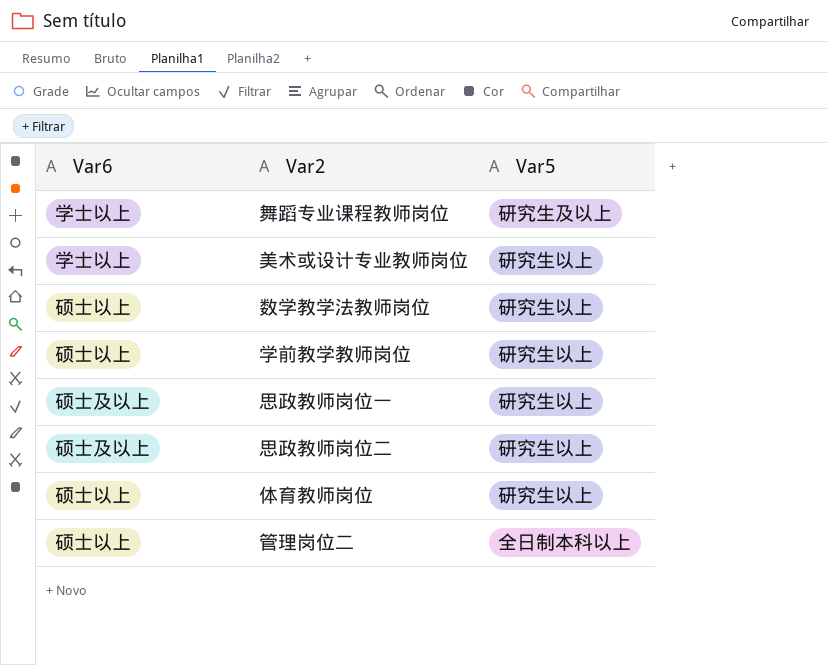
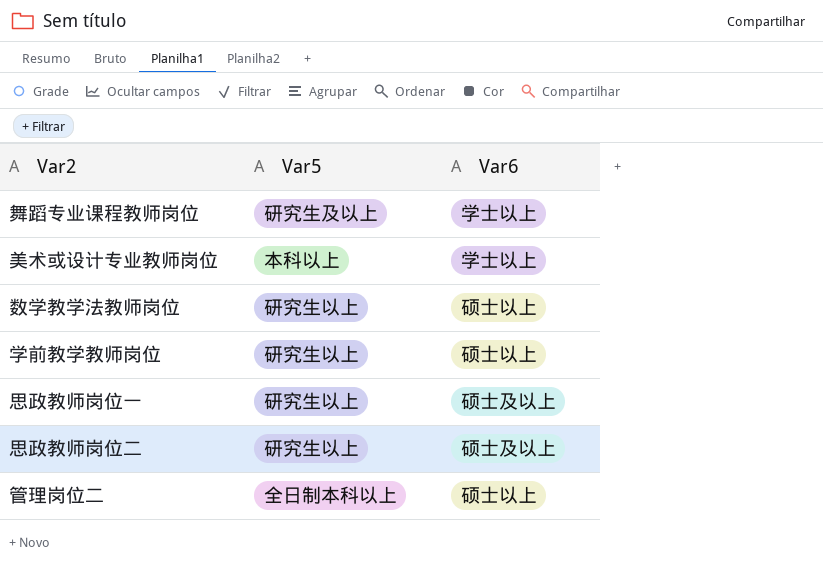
column Var6 | position: 1 -> 3
row 体育教师岗位: 硕士以上 | 研究生以上 -> none
美术或设计专业教师岗位 | Var5: 研究生以上 -> 本科以上

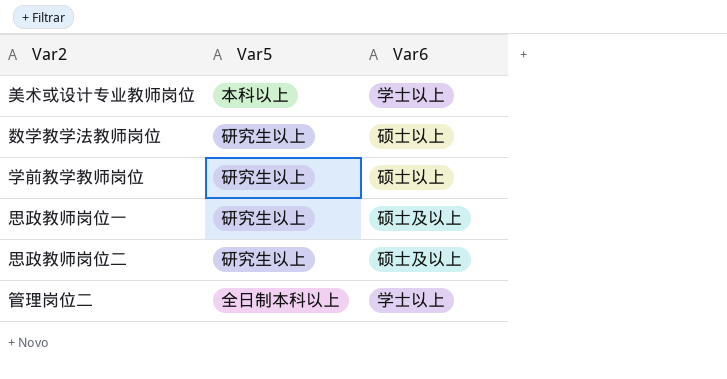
row 舞蹈专业课程教师岗位: 研究生及以上 | 学士以上 -> none
管理岗位二 | Var6: 硕士以上 -> 学士以上

